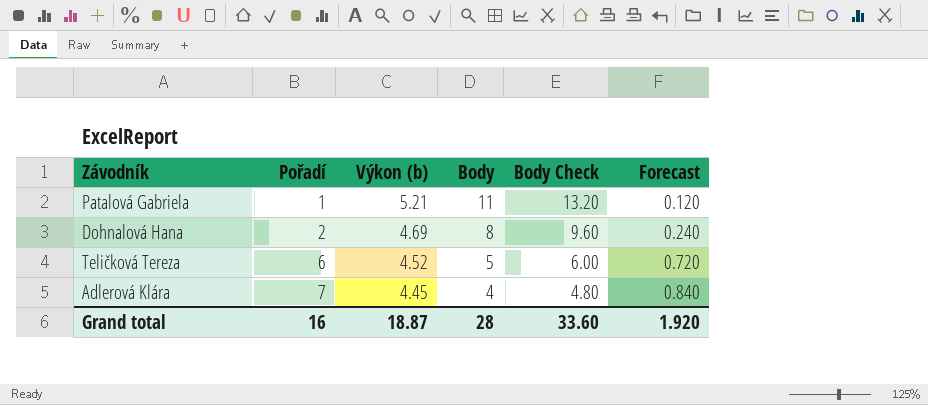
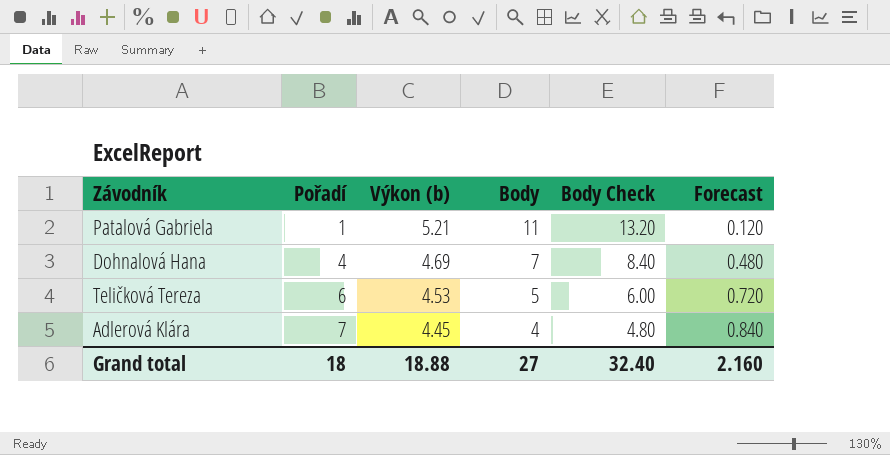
Dohnalová Hana | Pořadí: 2 -> 4
Dohnalová Hana | Body: 8 -> 7
Dohnalová Hana | Body Check: 9.60 -> 8.40
Dohnalová Hana | Forecast: 0.240 -> 0.480
Teličková Tereza | Výkon (b): 4.52 -> 4.53
Grand total | Pořadí: 16 -> 18
Grand total | Výkon (b): 18.87 -> 18.88
Grand total | Body: 28 -> 27
Grand total | Body Check: 33.60 -> 32.40
Grand total | Forecast: 1.920 -> 2.160

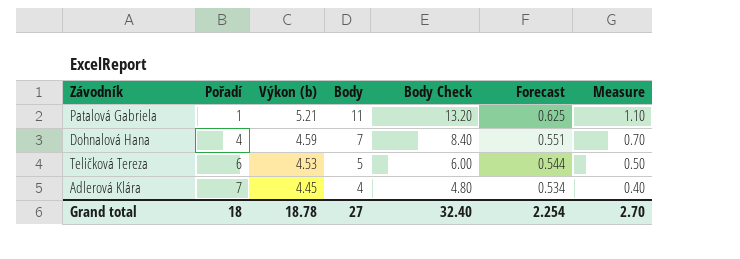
column Forecast | formula: [Pořadí] * 0.12 -> [Výkon (b)] * 0.12
column Measure | formula: none -> [Body] * 0.1
Dohnalová Hana | Výkon (b): 4.69 -> 4.59
Grand total | Výkon (b): 18.88 -> 18.78
Grand total | Forecast: 2.160 -> 2.254

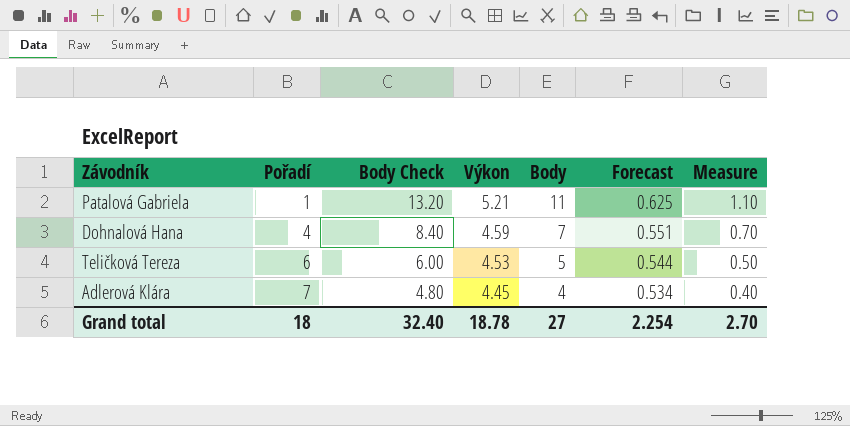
column Body Check | position: 5 -> 3
column name: Výkon (b) -> Výkon

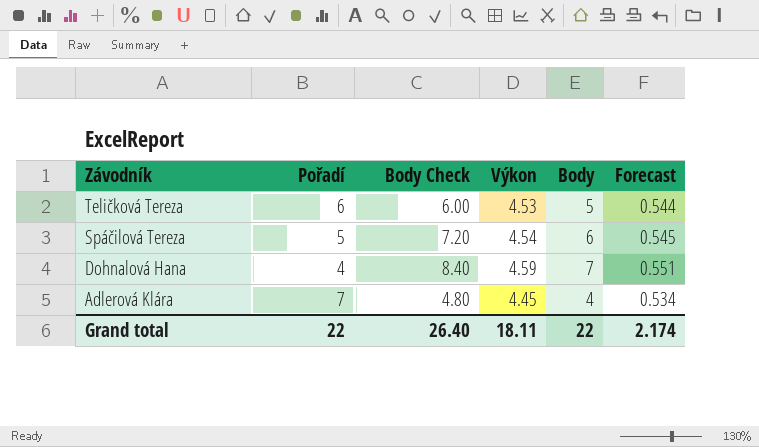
row order: Pořadí ascending -> Závodník descending
column Measure | formula: [Body] * 0.1 -> none
row Patalová Gabriela: 1 | 13.20 | 5.21 | 11 | 0.625 | 1.10 -> none
row Spáčilová Tereza: none -> 5 | 7.20 | 4.54 | 6 | 0.545
Grand total | Pořadí: 18 -> 22
Grand total | Body Check: 32.40 -> 26.40
Grand total | Výkon: 18.78 -> 18.11
Grand total | Body: 27 -> 22
Grand total | Forecast: 2.254 -> 2.174

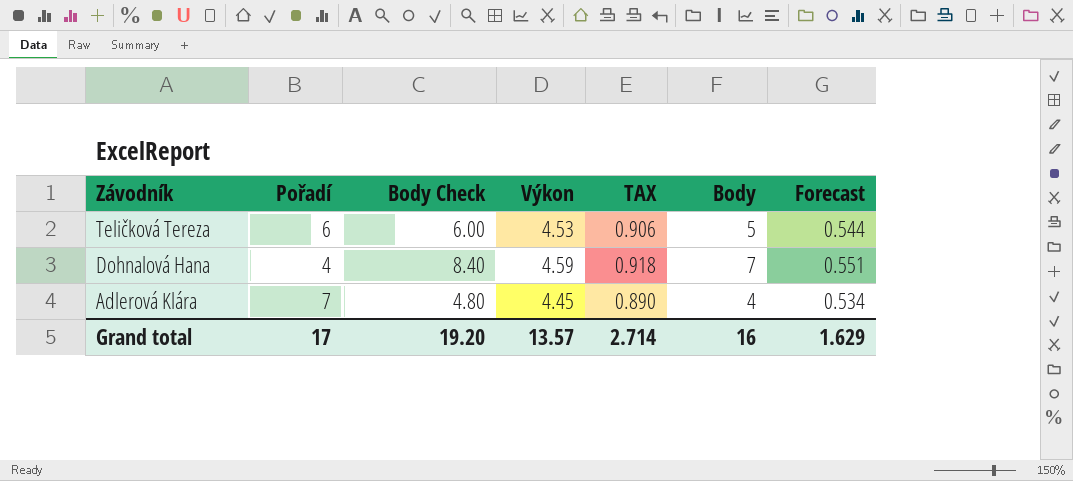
column TAX | formula: none -> [Výkon] * 0.2
row Spáčilová Tereza: 5 | 7.20 | 4.54 | 6 | 0.545 -> none
Grand total | Pořadí: 22 -> 17
Grand total | Body Check: 26.40 -> 19.20
Grand total | Výkon: 18.11 -> 13.57
Grand total | Body: 22 -> 16
Grand total | Forecast: 2.174 -> 1.629

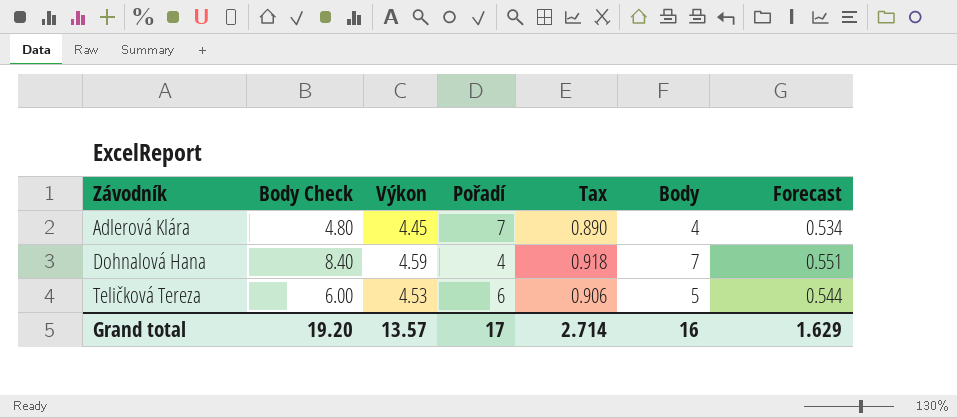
row order: Závodník descending -> Závodník ascending
column Pořadí | position: 2 -> 4
column name: TAX -> Tax

